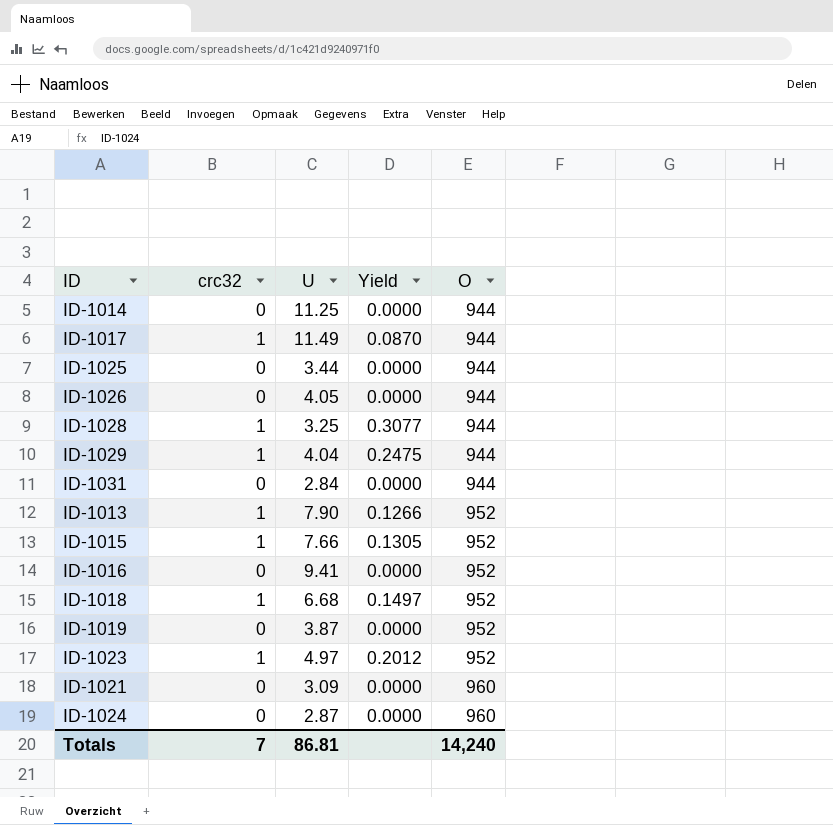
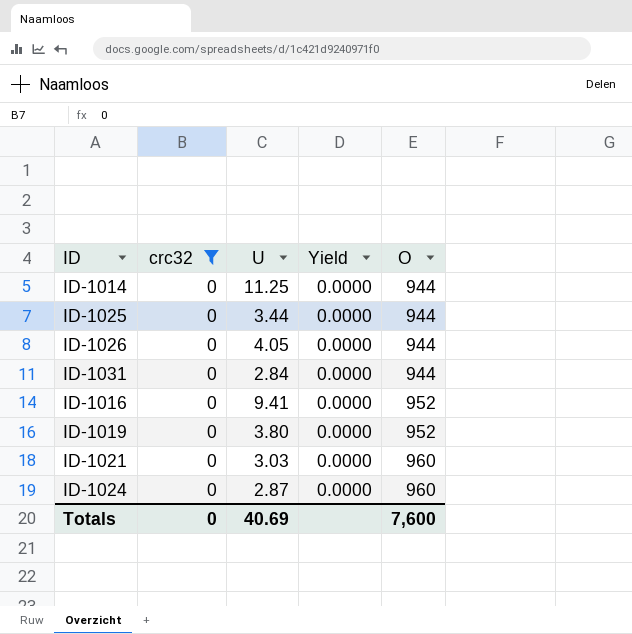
filter: none -> crc32 = 0
ID-1019 | U: 3.87 -> 3.80
ID-1021 | U: 3.09 -> 3.03
Totals | crc32: 7 -> 0
Totals | U: 86.81 -> 40.69
Totals | O: 14,240 -> 7,600

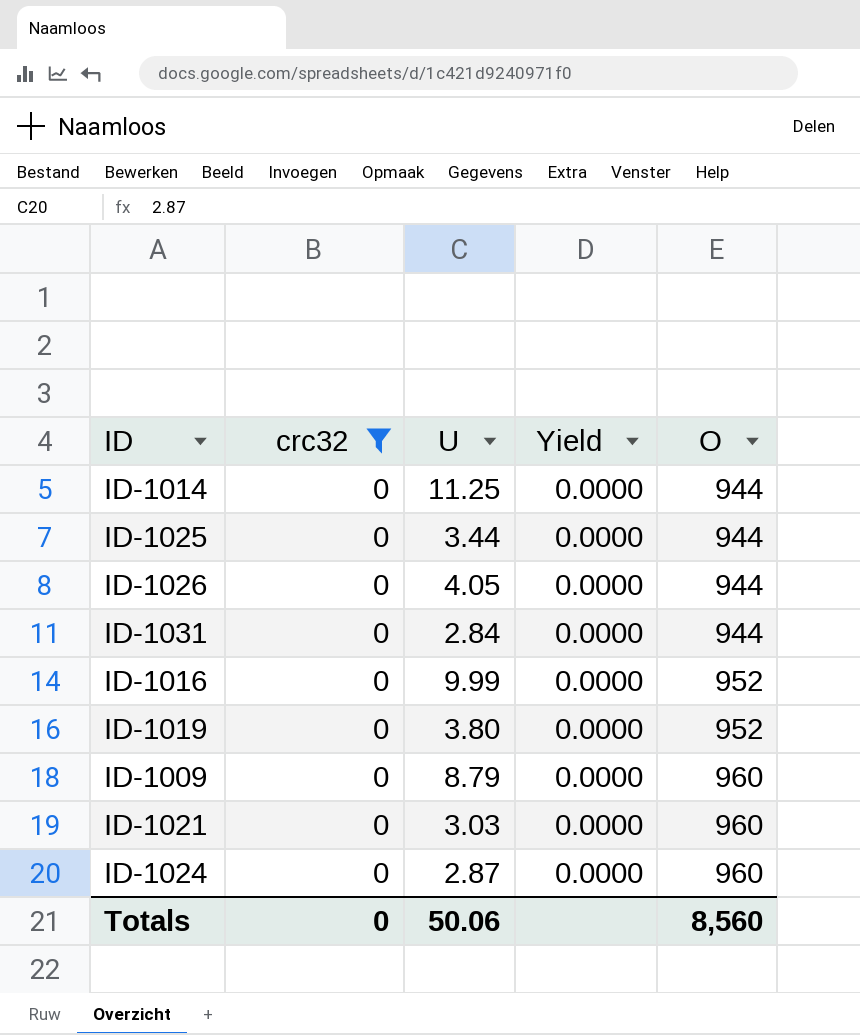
ID-1016 | U: 9.41 -> 9.99
row ID-1009: none -> 0 | 8.79 | 0.0000 | 960
Totals | U: 40.69 -> 50.06
Totals | O: 7,600 -> 8,560

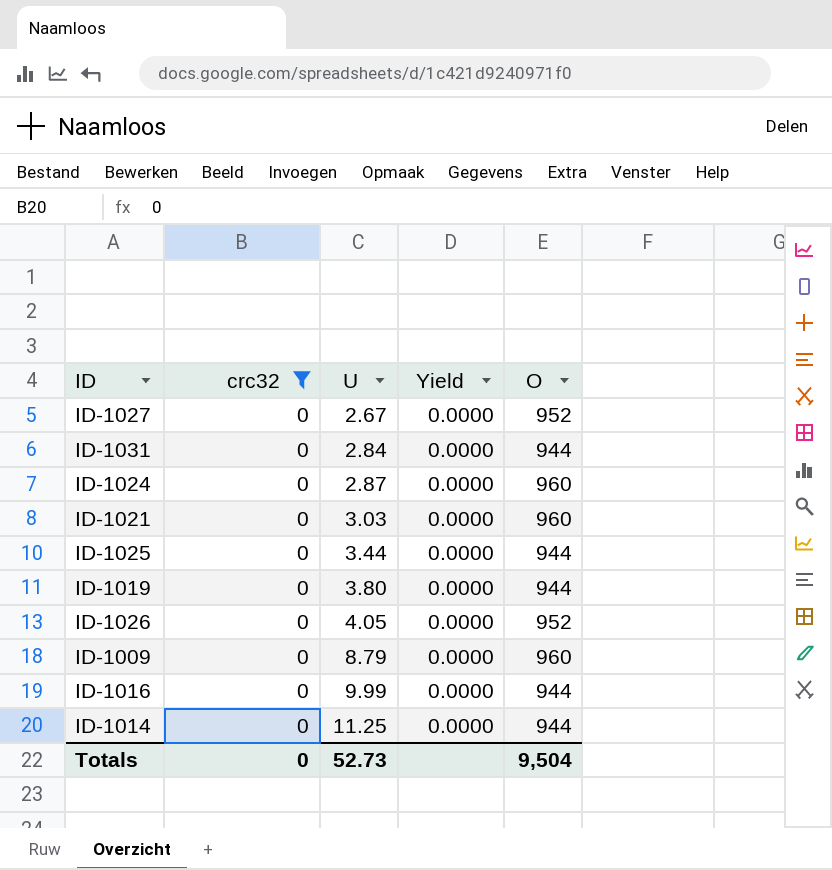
row order: O ascending -> U ascending
row ID-1027: none -> 0 | 2.67 | 0.0000 | 952
ID-1019 | O: 952 -> 944
ID-1026 | O: 944 -> 952
ID-1016 | O: 952 -> 944
Totals | U: 50.06 -> 52.73
Totals | O: 8,560 -> 9,504

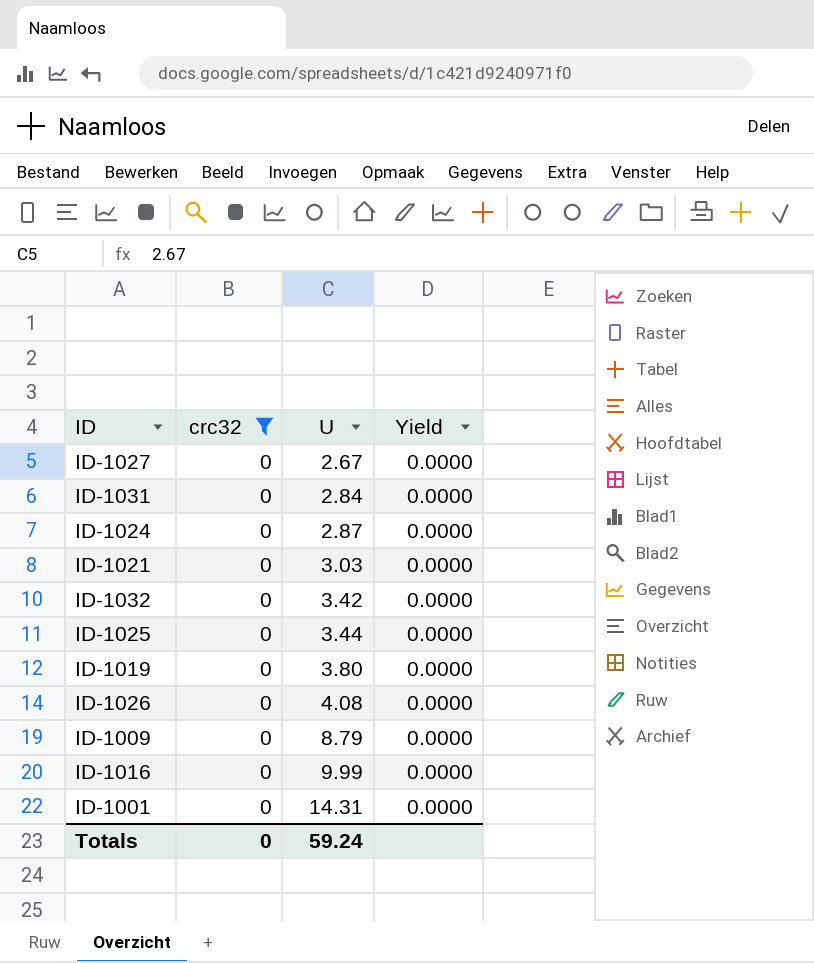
column O | position: 5 -> none
row ID-1014: 0 | 11.25 | 0.0000 | 944 -> none
row ID-1032: none -> 0 | 3.42 | 0.0000
ID-1026 | U: 4.05 -> 4.08
row ID-1001: none -> 0 | 14.31 | 0.0000
Totals | U: 52.73 -> 59.24

